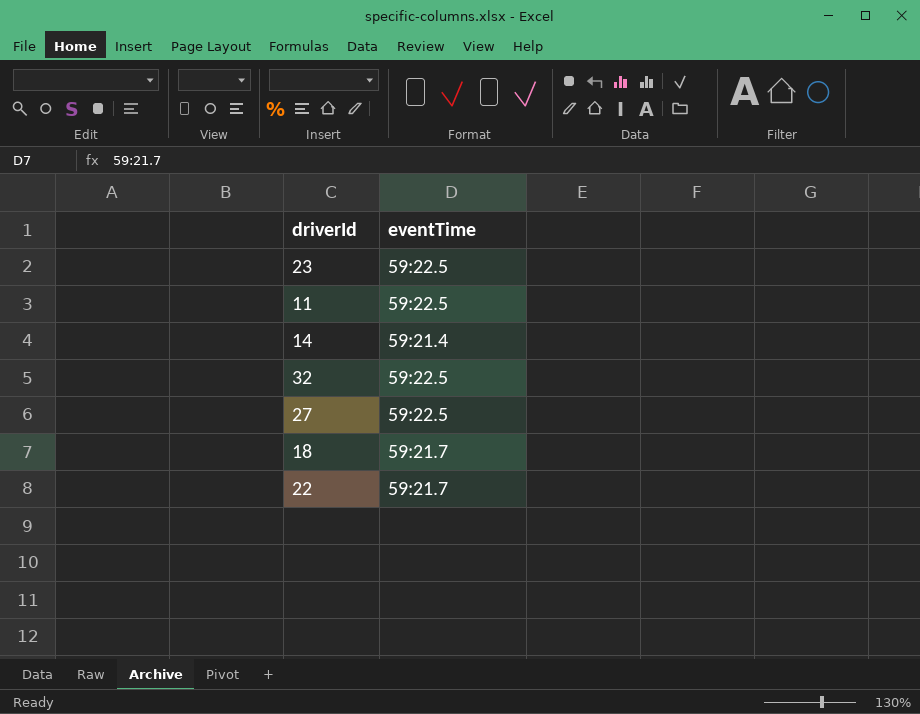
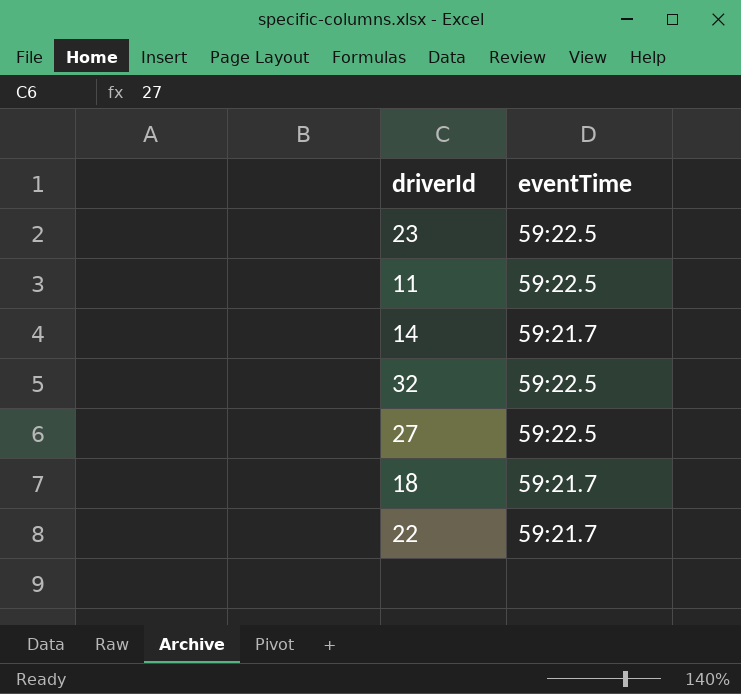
14 | eventTime: 59:21.4 -> 59:21.7

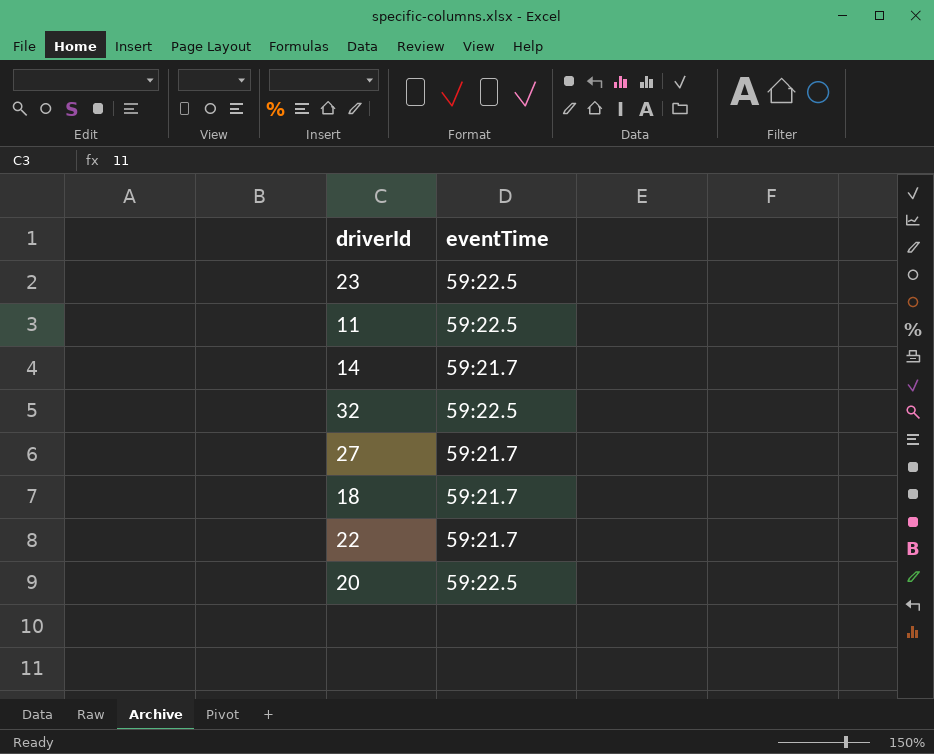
27 | eventTime: 59:22.5 -> 59:21.7
row 20: none -> 59:22.5

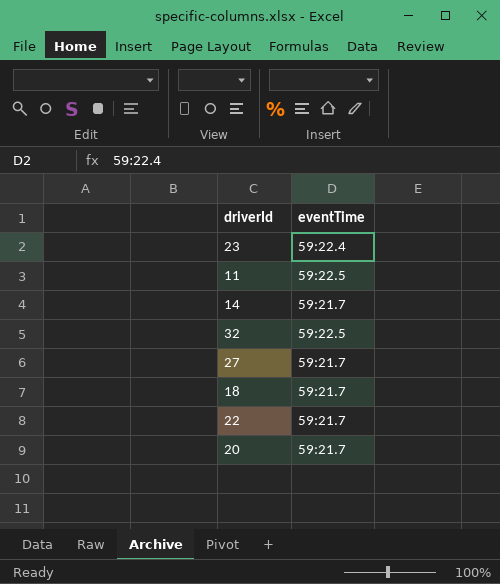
23 | eventTime: 59:22.5 -> 59:22.4
20 | eventTime: 59:22.5 -> 59:21.7

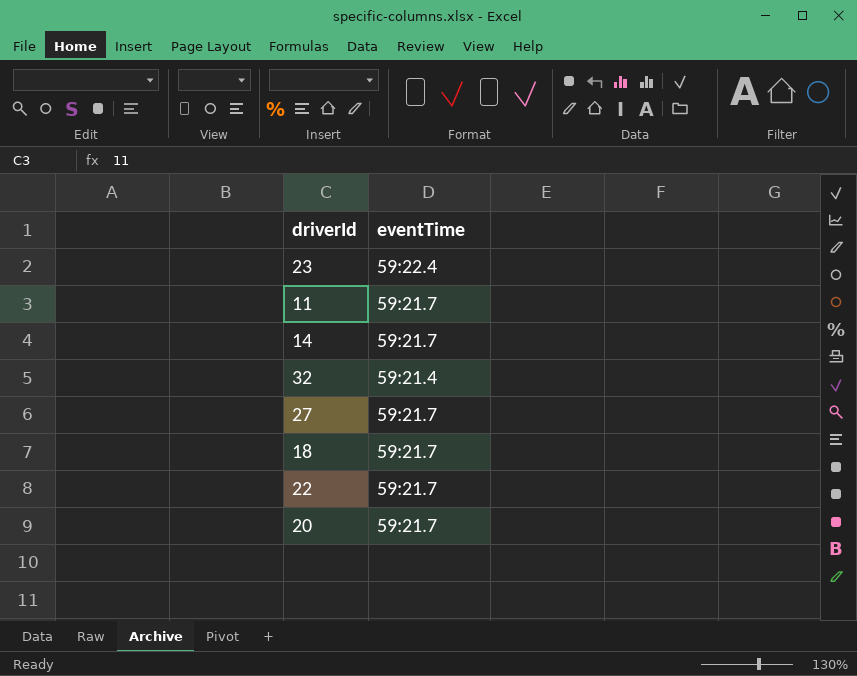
11 | eventTime: 59:22.5 -> 59:21.7
32 | eventTime: 59:22.5 -> 59:21.4

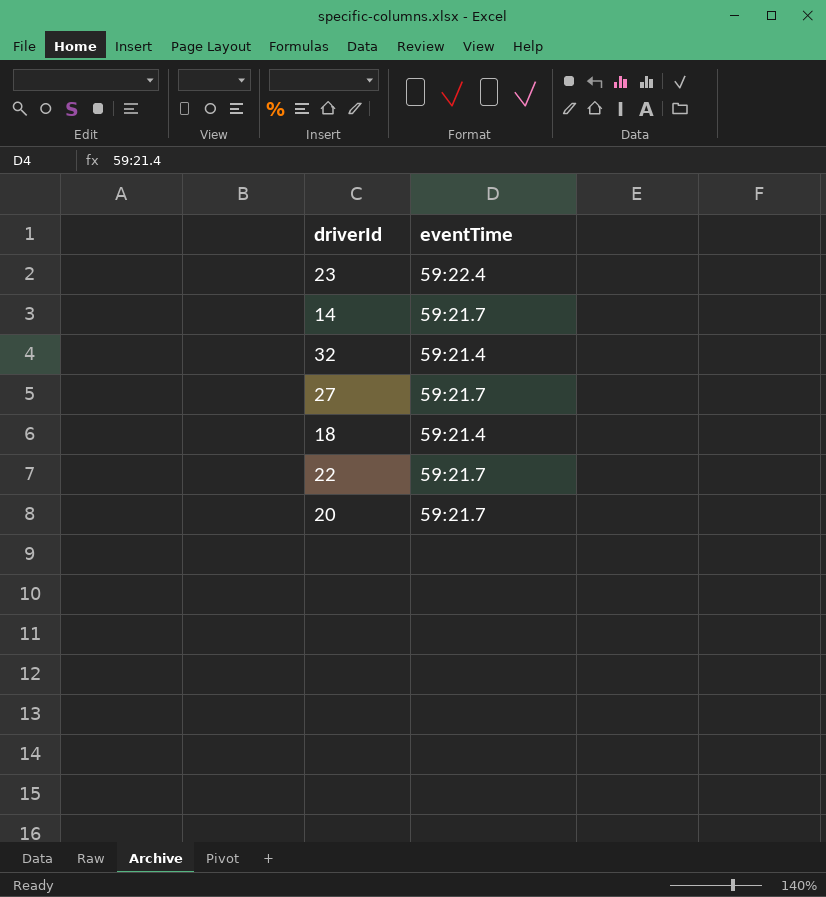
row 11: 59:21.7 -> none
18 | eventTime: 59:21.7 -> 59:21.4

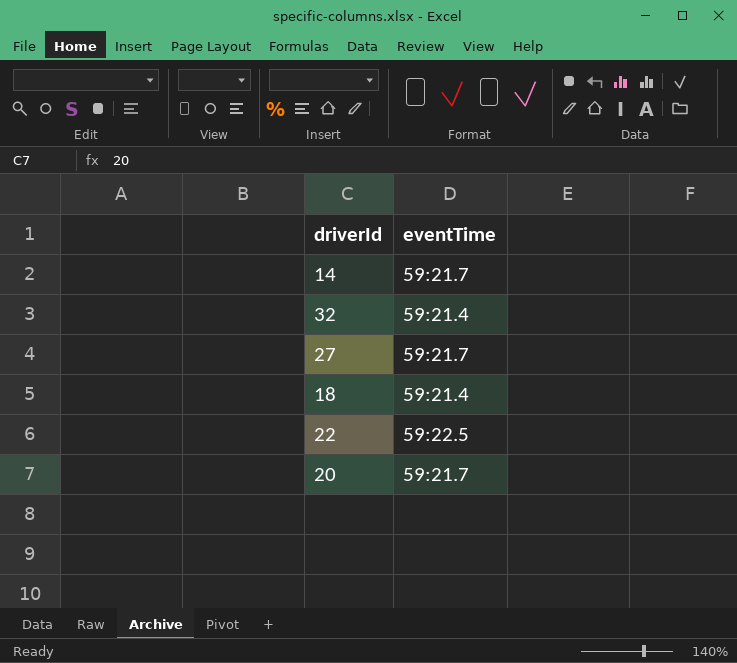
row 23: 59:22.4 -> none
22 | eventTime: 59:21.7 -> 59:22.5

